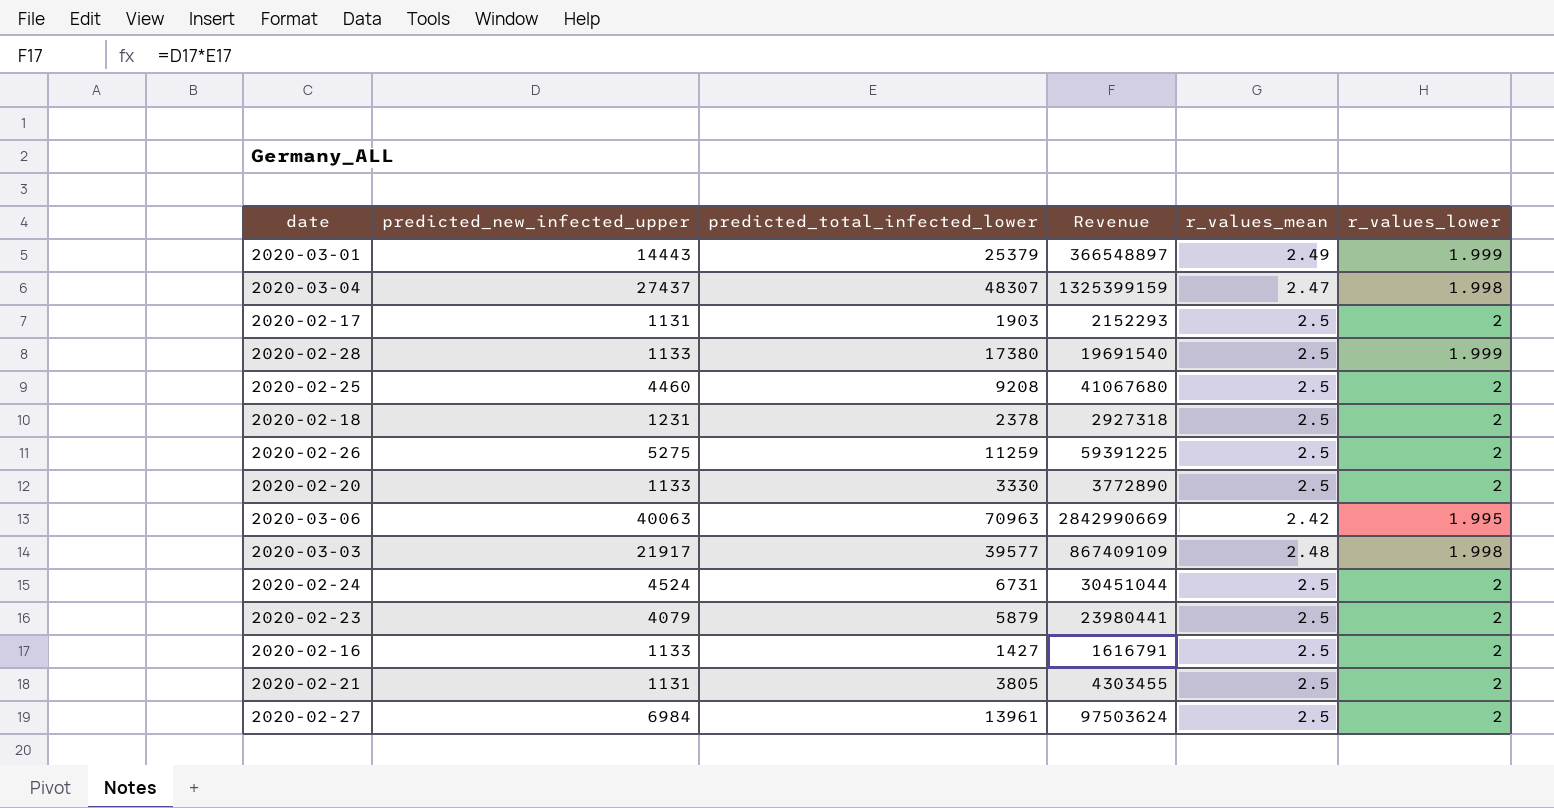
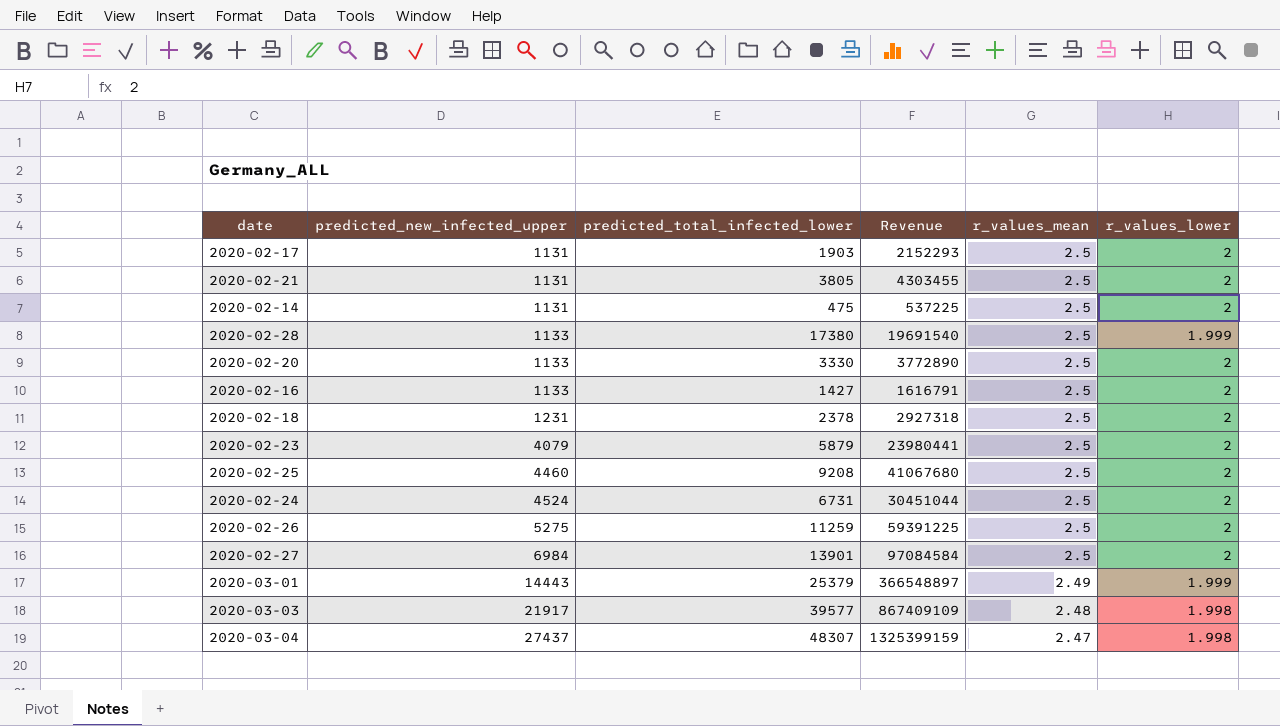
row order: none -> predicted_new_infected_upper ascending
row 2020-03-06: 40063 | 70963 | 2842990669 | 2.42 | 1.995 -> none
row 2020-02-14: none -> 1131 | 475 | 537225 | 2.5 | 2
2020-02-27 | predicted_total_infected_lower: 13961 -> 13901
2020-02-27 | Revenue: 97503624 -> 97084584

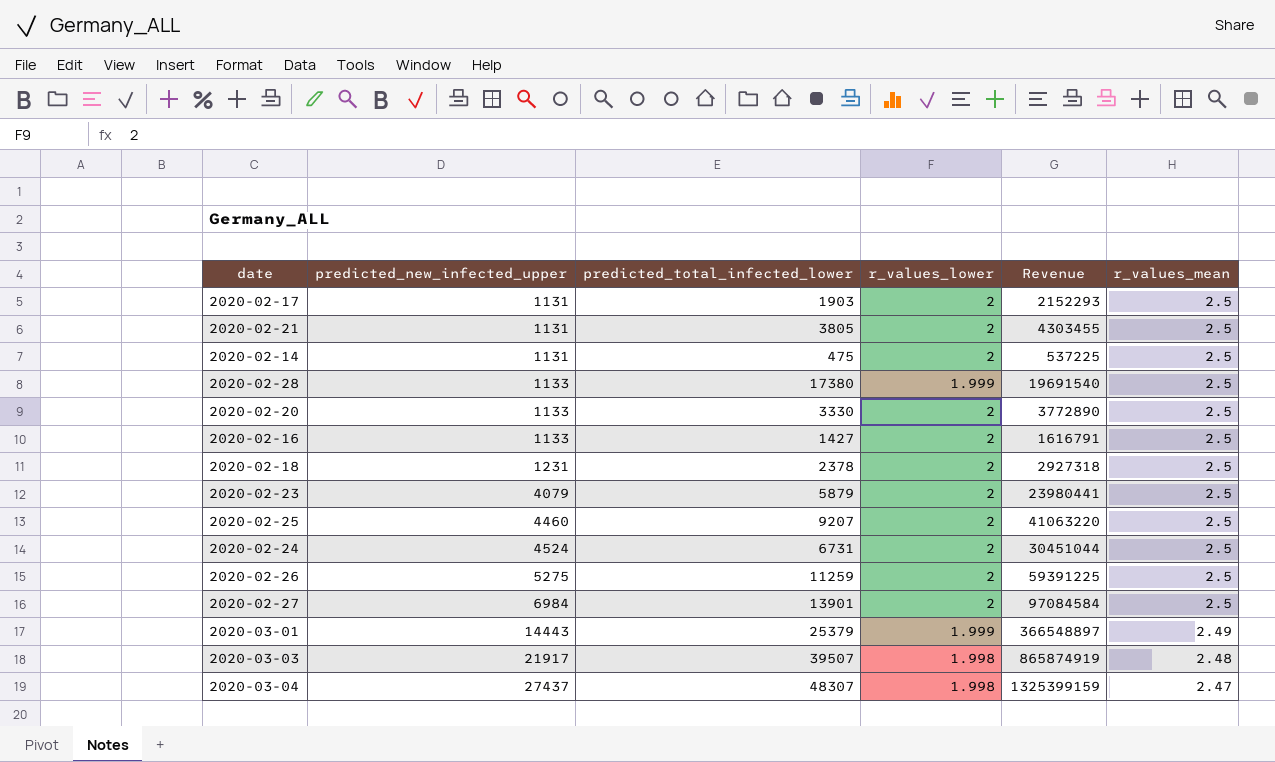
column r_values_lower | position: 6 -> 4
2020-02-25 | predicted_total_infected_lower: 9208 -> 9207
2020-02-25 | Revenue: 41067680 -> 41063220
2020-03-03 | predicted_total_infected_lower: 39577 -> 39507
2020-03-03 | Revenue: 867409109 -> 865874919

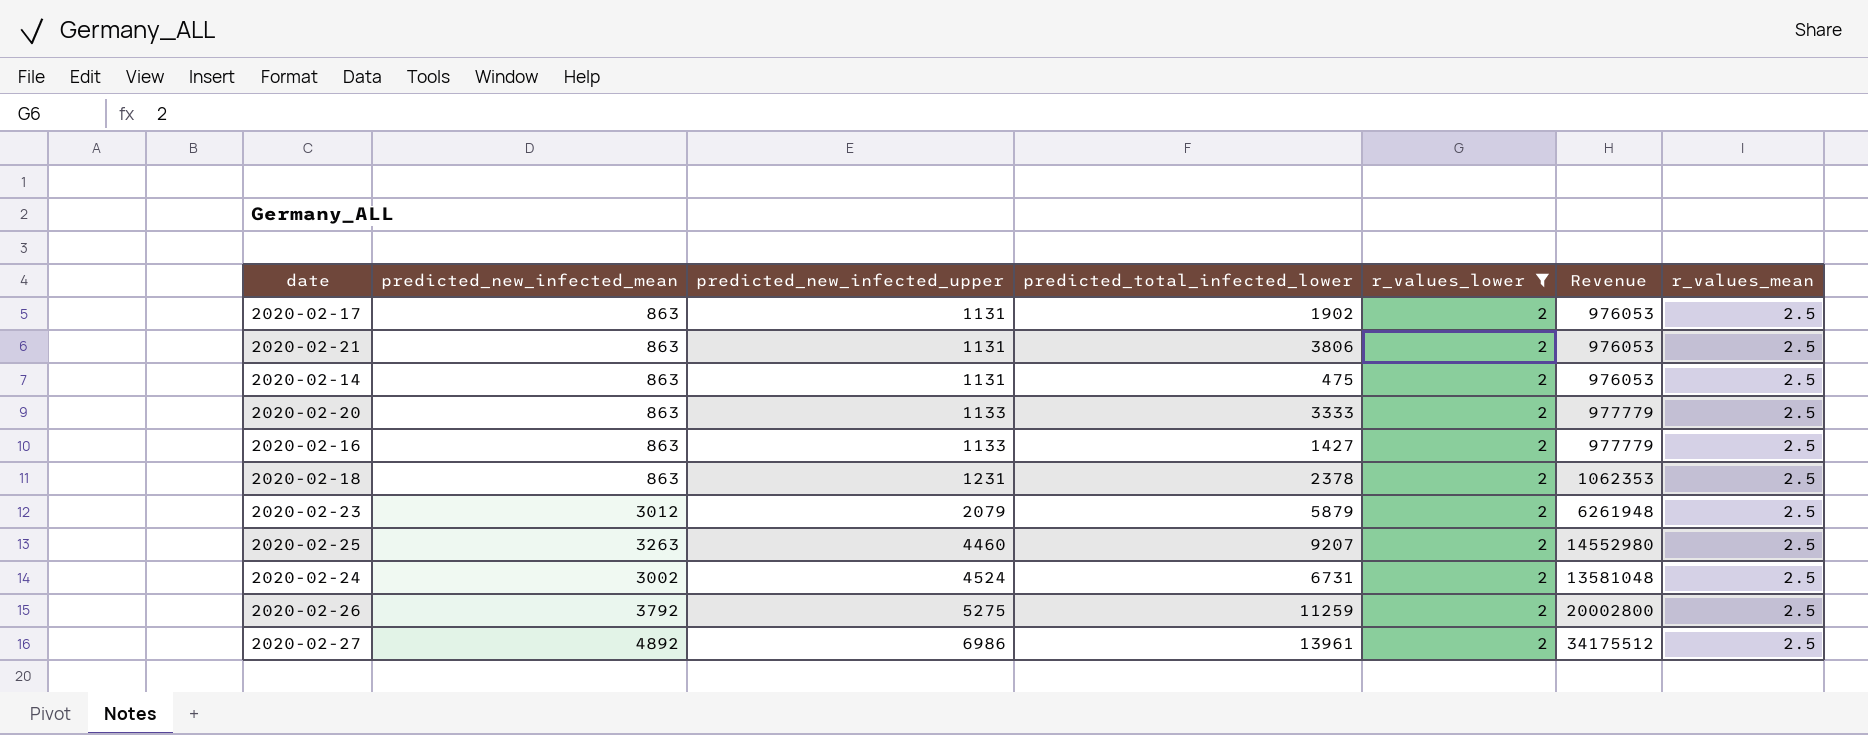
filter: none -> r_values_lower = 2
column predicted_new_infected_mean | position: none -> 2
column Revenue | formula: [predicted_new_infected_upper] * [predicted_total_infected_lower] -> [predicted_new_infected_mean] * [predicted_new_infected_upper]
2020-02-17 | predicted_total_infected_lower: 1903 -> 1902
2020-02-21 | predicted_total_infected_lower: 3805 -> 3806
2020-02-20 | predicted_total_infected_lower: 3330 -> 3333
2020-02-23 | predicted_new_infected_upper: 4079 -> 2079
2020-02-27 | predicted_new_infected_upper: 6984 -> 6986
2020-02-27 | predicted_total_infected_lower: 13901 -> 13961

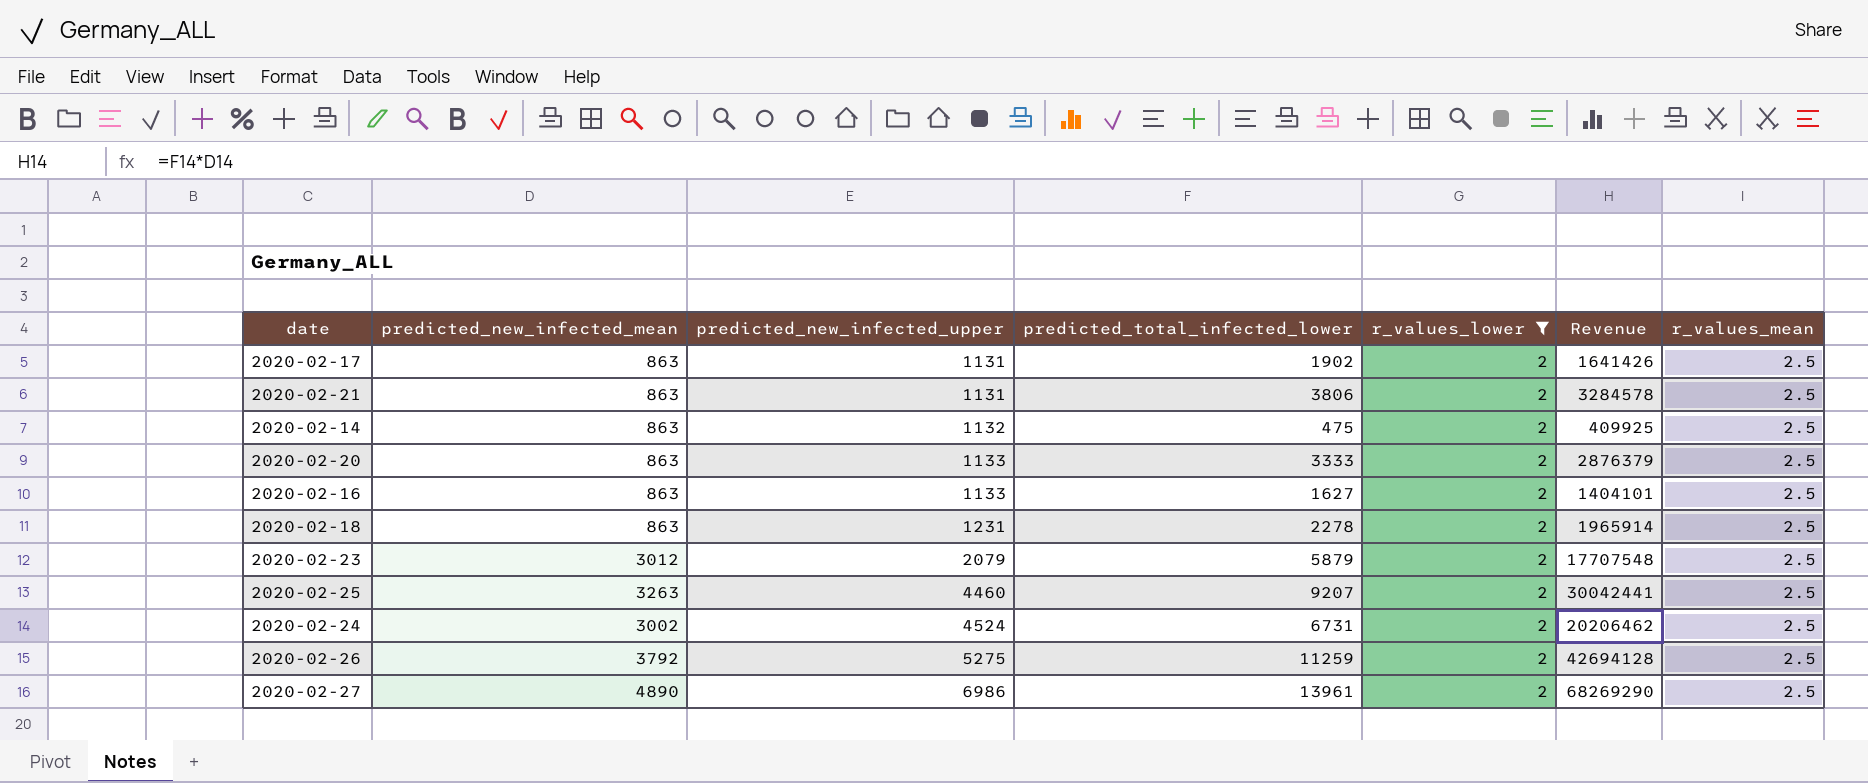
column Revenue | formula: [predicted_new_infected_mean] * [predicted_new_infected_upper] -> [predicted_new_infected_mean] * [predicted_total_infected_lower]
2020-02-14 | predicted_new_infected_upper: 1131 -> 1132
2020-02-16 | predicted_total_infected_lower: 1427 -> 1627
2020-02-18 | predicted_total_infected_lower: 2378 -> 2278
2020-02-27 | predicted_new_infected_mean: 4892 -> 4890

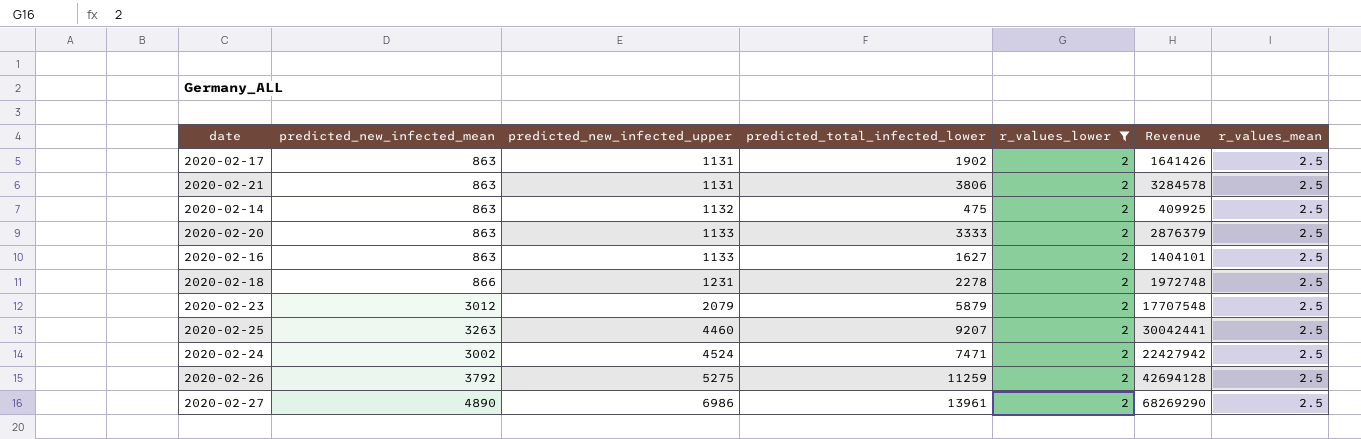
2020-02-18 | predicted_new_infected_mean: 863 -> 866
2020-02-18 | Revenue: 1965914 -> 1972748
2020-02-24 | predicted_total_infected_lower: 6731 -> 7471
2020-02-24 | Revenue: 20206462 -> 22427942

